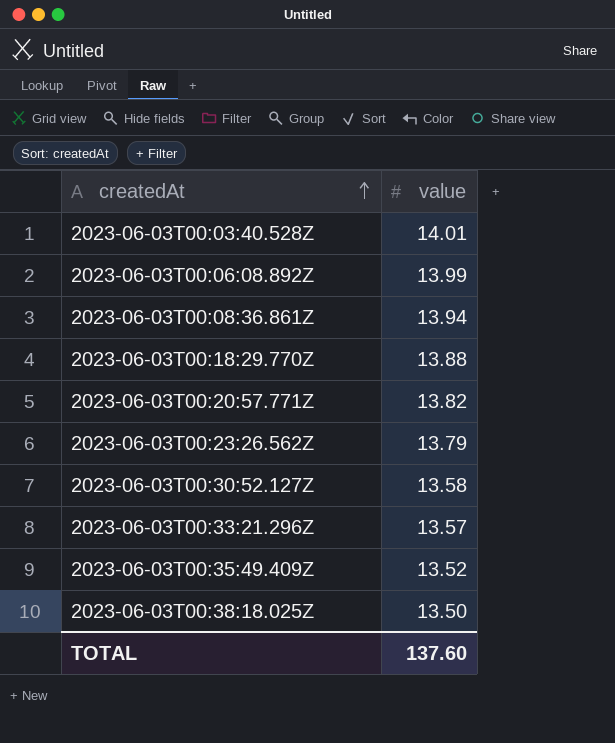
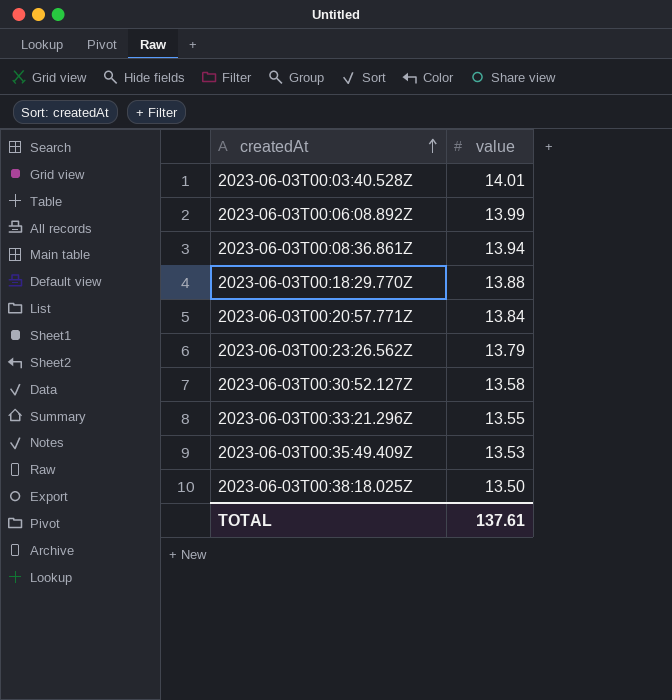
2023-06-03T00:20:57.771Z | value: 13.82 -> 13.84
2023-06-03T00:33:21.296Z | value: 13.57 -> 13.55
2023-06-03T00:35:49.409Z | value: 13.52 -> 13.53
TOTAL | value: 137.60 -> 137.61

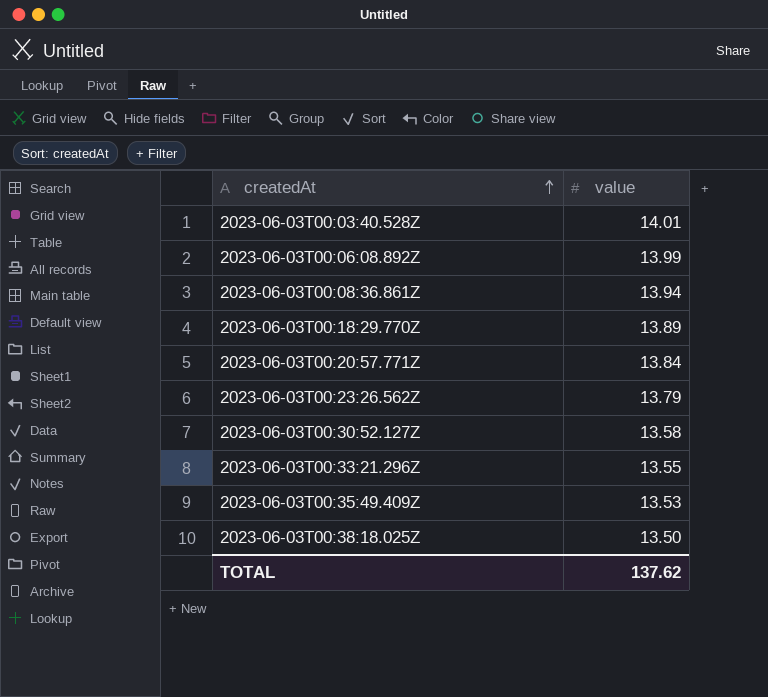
2023-06-03T00:18:29.770Z | value: 13.88 -> 13.89
TOTAL | value: 137.61 -> 137.62

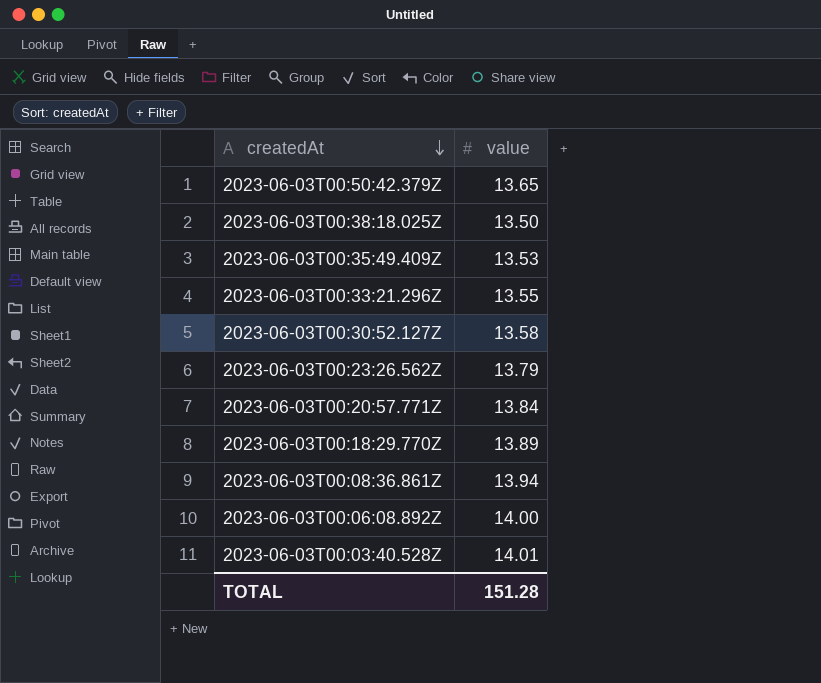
row order: createdAt ascending -> createdAt descending
row 2023-06-03T00:50:42.379Z: none -> 13.65
2023-06-03T00:06:08.892Z | value: 13.99 -> 14.00
TOTAL | value: 137.62 -> 151.28

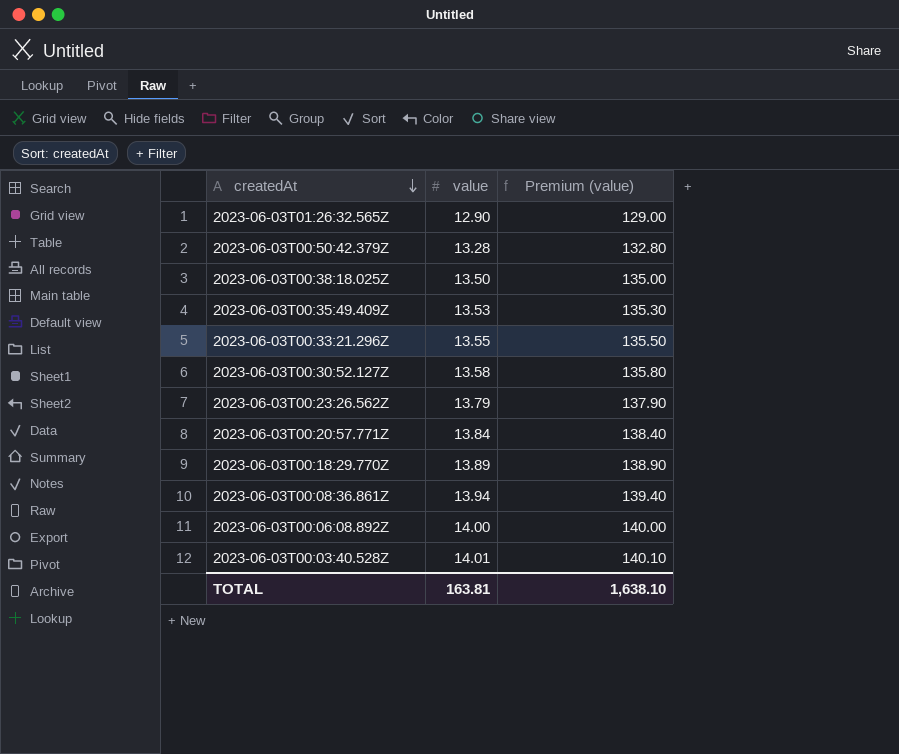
column Premium (value) | formula: none -> [value] * 10
row 2023-06-03T01:26:32.565Z: none -> 12.90 | 129.00
2023-06-03T00:50:42.379Z | value: 13.65 -> 13.28
TOTAL | value: 151.28 -> 163.81

